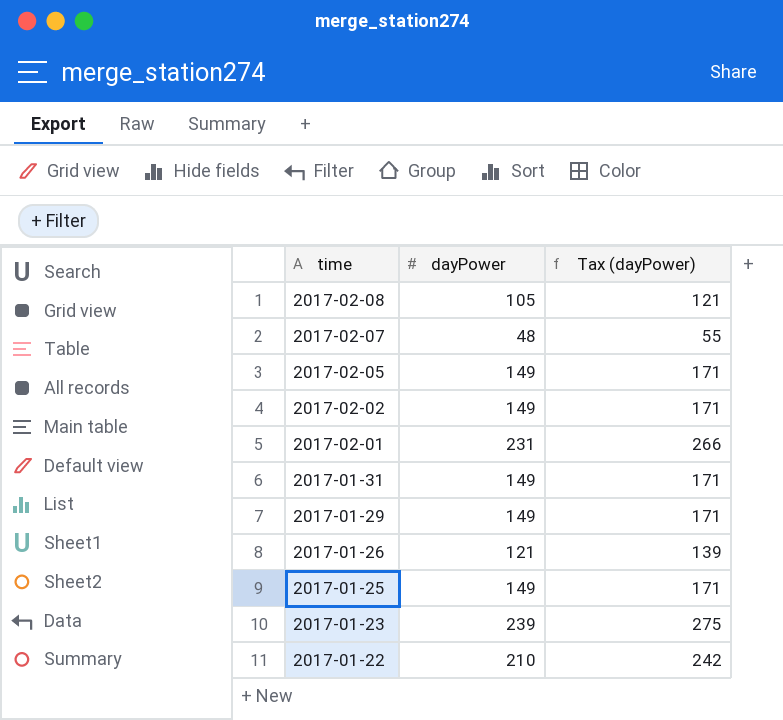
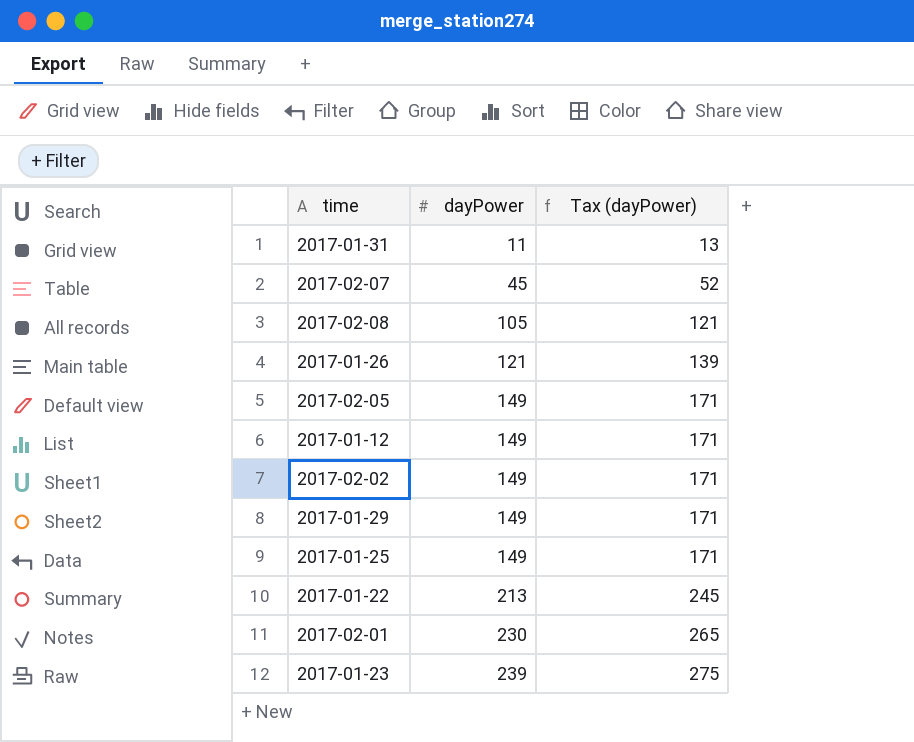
row order: time descending -> dayPower ascending
2017-01-31 | dayPower: 149 -> 11
2017-01-31 | Tax (dayPower): 171 -> 13
2017-02-07 | dayPower: 48 -> 45
2017-02-07 | Tax (dayPower): 55 -> 52
row 2017-01-12: none -> 149 | 171
2017-01-22 | dayPower: 210 -> 213
2017-01-22 | Tax (dayPower): 242 -> 245
2017-02-01 | dayPower: 231 -> 230
2017-02-01 | Tax (dayPower): 266 -> 265

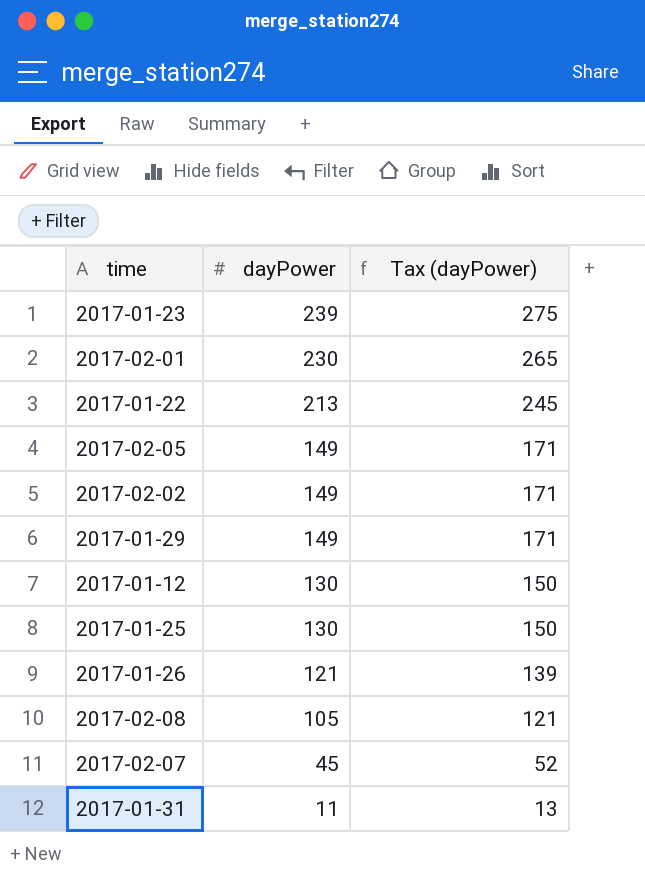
row order: dayPower ascending -> dayPower descending
2017-01-12 | dayPower: 149 -> 130
2017-01-12 | Tax (dayPower): 171 -> 150
2017-01-25 | dayPower: 149 -> 130
2017-01-25 | Tax (dayPower): 171 -> 150

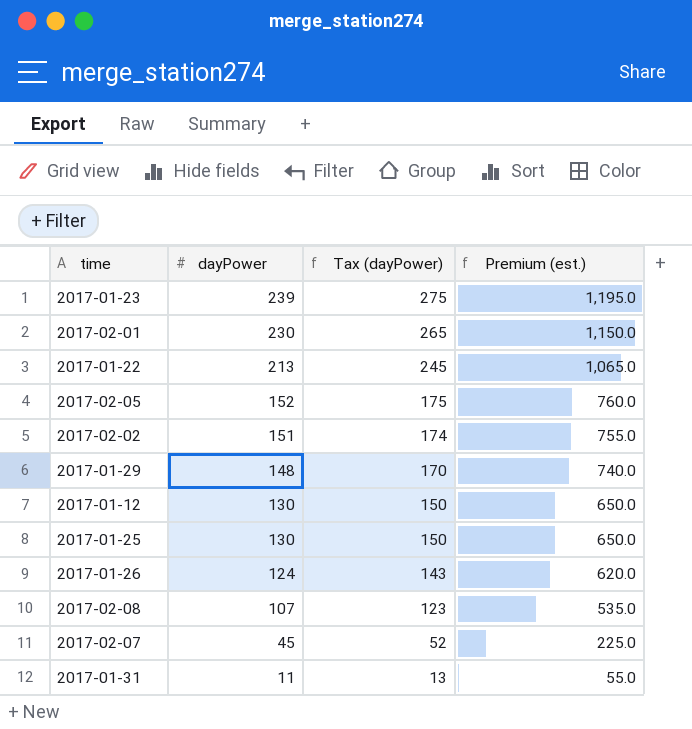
column Premium (est.) | formula: none -> [dayPower] * 5
2017-02-05 | dayPower: 149 -> 152
2017-02-05 | Tax (dayPower): 171 -> 175
2017-02-02 | dayPower: 149 -> 151
2017-02-02 | Tax (dayPower): 171 -> 174
2017-01-29 | dayPower: 149 -> 148
2017-01-29 | Tax (dayPower): 171 -> 170
2017-01-26 | dayPower: 121 -> 124
2017-01-26 | Tax (dayPower): 139 -> 143
2017-02-08 | dayPower: 105 -> 107
2017-02-08 | Tax (dayPower): 121 -> 123

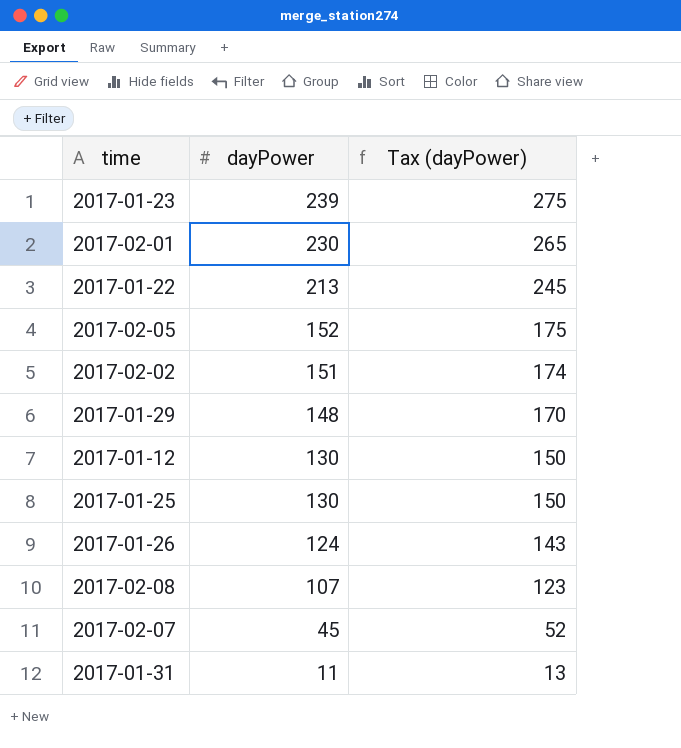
column Premium (est.) | formula: [dayPower] * 5 -> none

